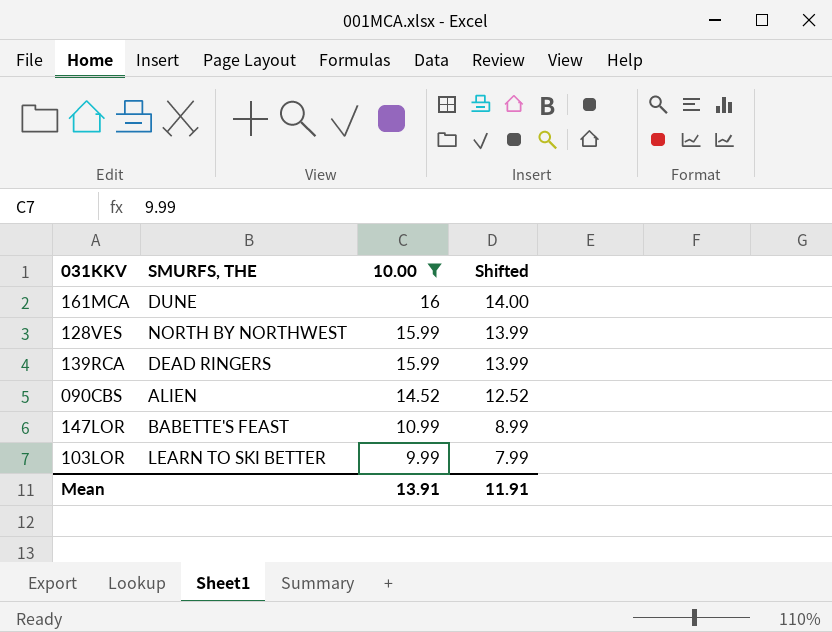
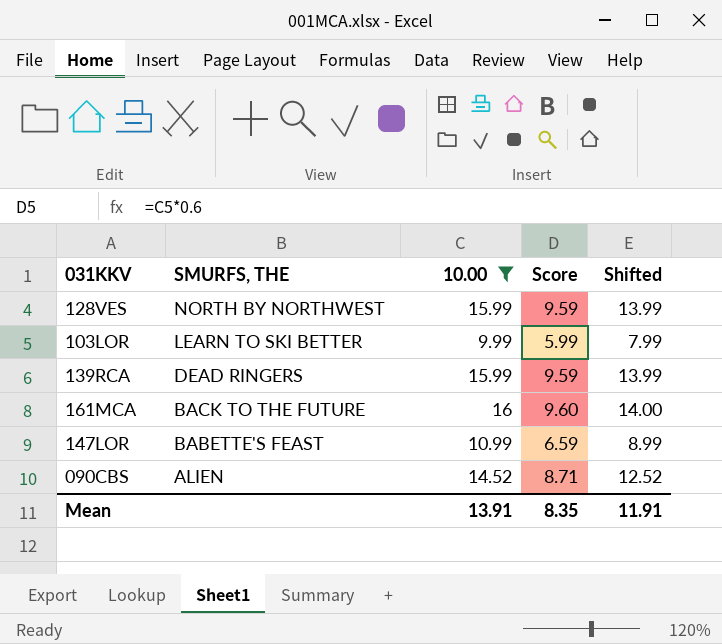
row order: 10.00 descending -> SMURFS, THE descending
column Score | formula: none -> [10.00] * 0.6
161MCA | SMURFS, THE: DUNE -> BACK TO THE FUTURE

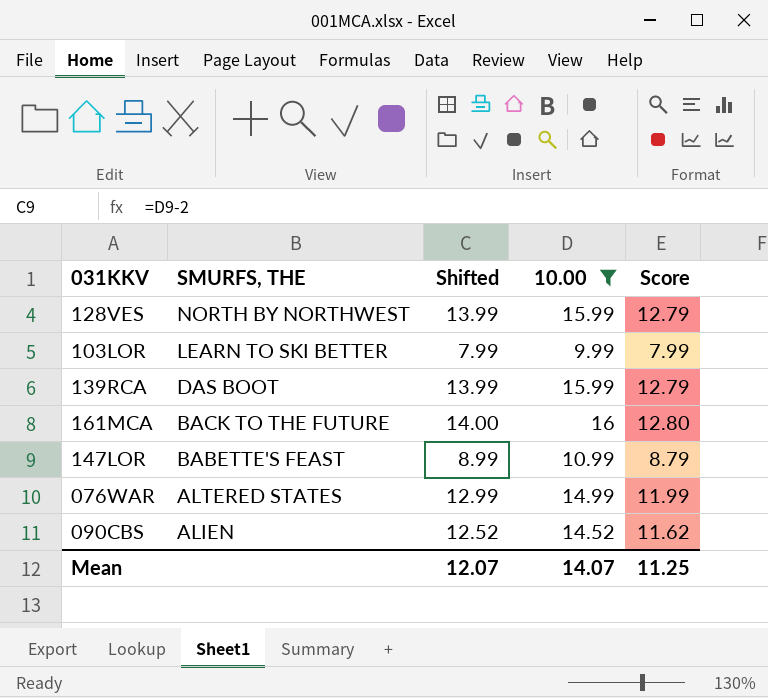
column Shifted | position: 5 -> 3
column Score | formula: [10.00] * 0.6 -> [10.00] * 0.8
139RCA | SMURFS, THE: DEAD RINGERS -> DAS BOOT
row 076WAR: none -> ALTERED STATES | 12.99 | 14.99 | 11.99
Mean | Shifted: 11.91 -> 12.07
Mean | 10.00: 13.91 -> 14.07
Mean | Score: 8.35 -> 11.25

